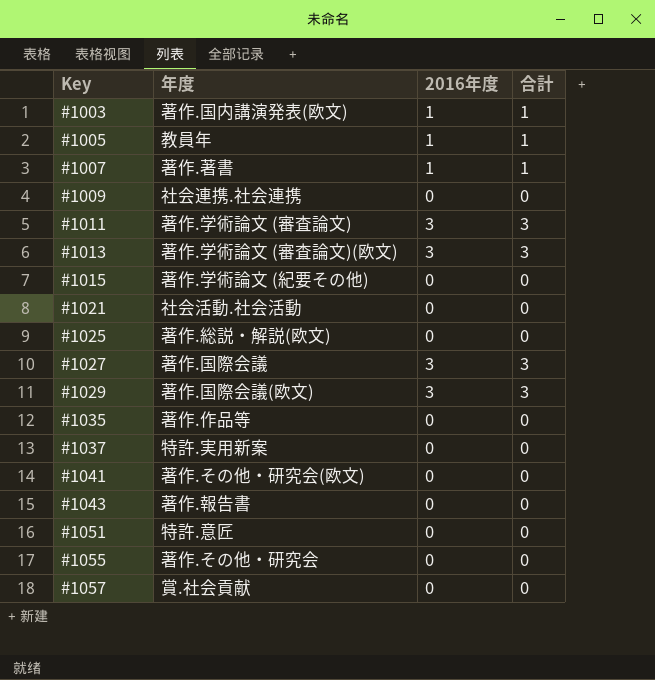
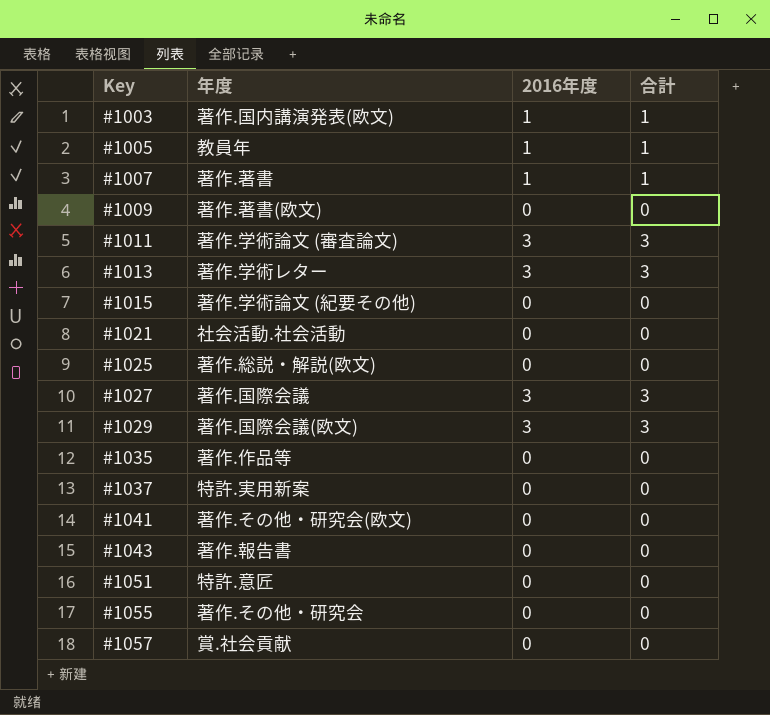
#1009 | 年度: 社会連携.社会連携 -> 著作.著書(欧文)
#1013 | 年度: 著作.学術論文 (審査論文)(欧文) -> 著作.学術レター

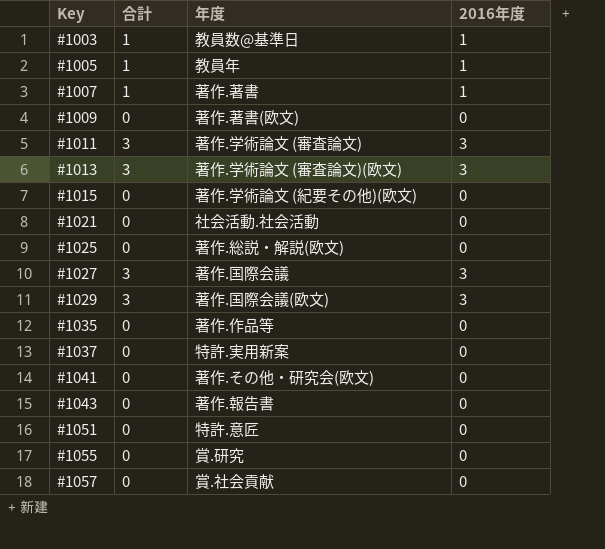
column 合計 | position: 4 -> 2
#1003 | 年度: 著作.国内講演発表(欧文) -> 教員数@基準日
#1013 | 年度: 著作.学術レター -> 著作.学術論文 (審査論文)(欧文)
#1015 | 年度: 著作.学術論文 (紀要その他) -> 著作.学術論文 (紀要その他)(欧文)
#1055 | 年度: 著作.その他・研究会 -> 賞.研究

